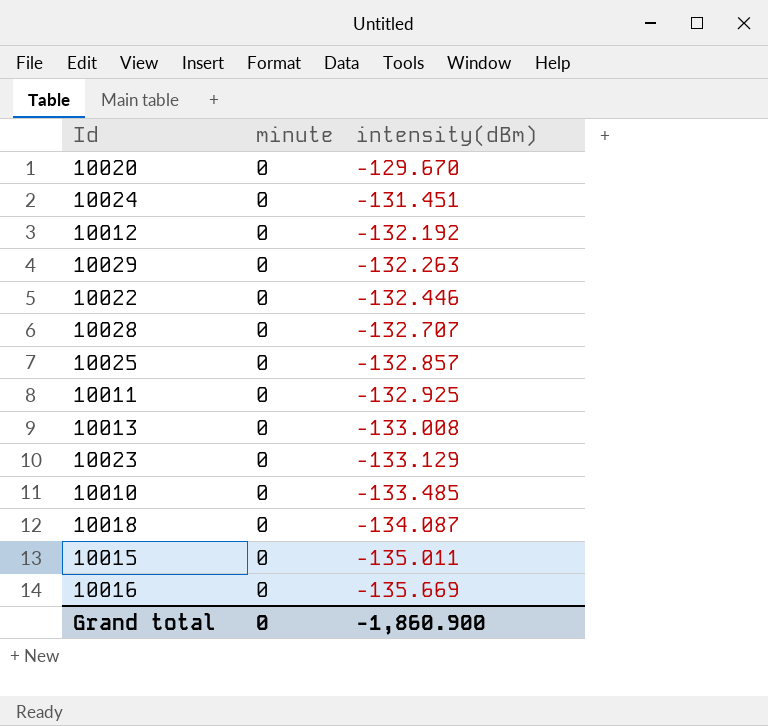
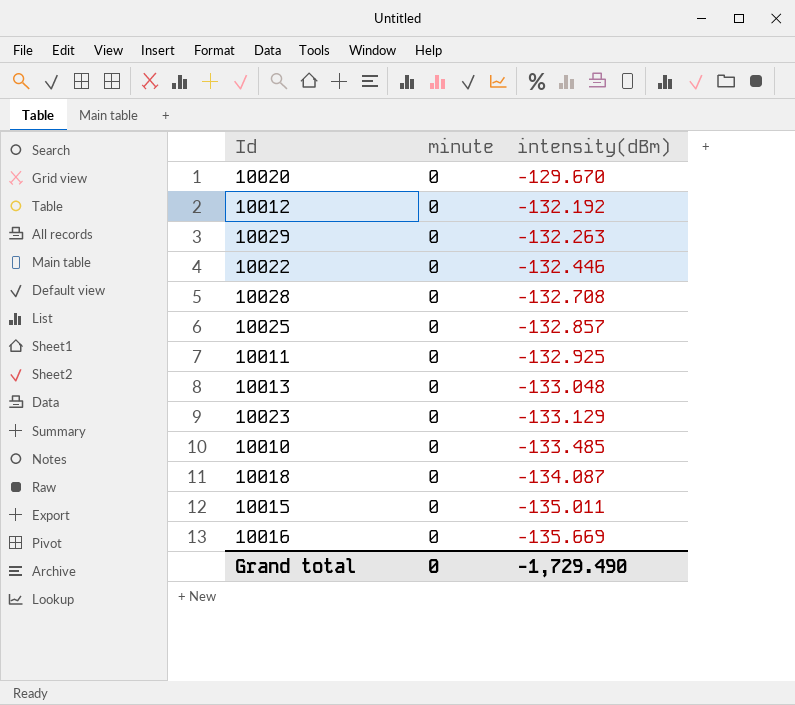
row 10024: 0 | -131.451 -> none
10028 | intensity(dBm): -132.707 -> -132.708
10013 | intensity(dBm): -133.008 -> -133.048
Grand total | intensity(dBm): -1,860.900 -> -1,729.490

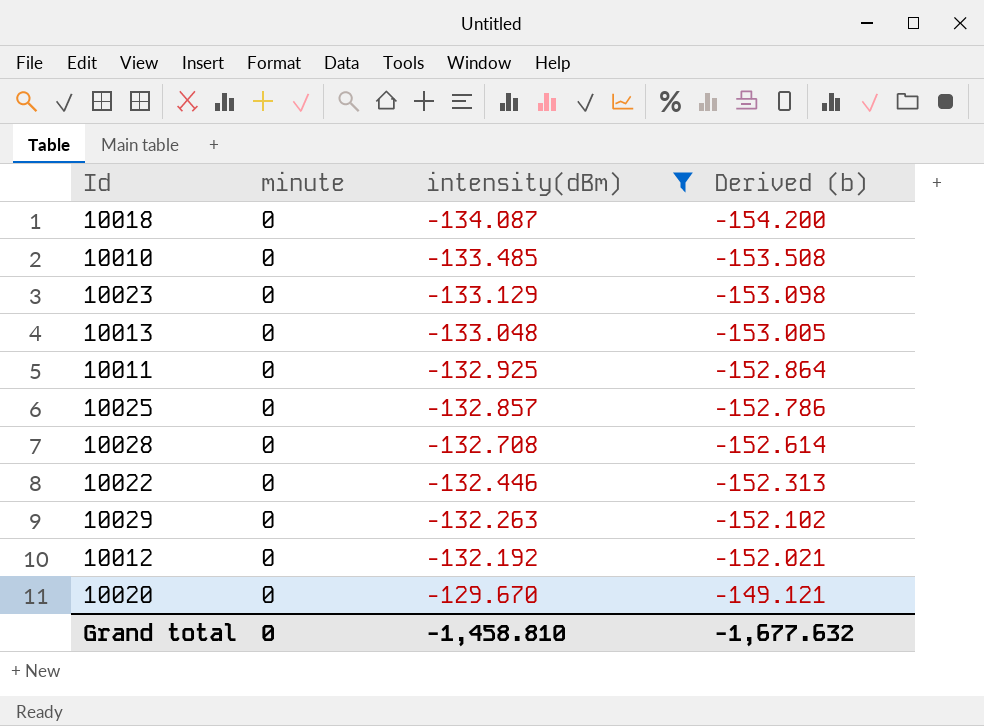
filter: none -> intensity(dBm) >= -134.087
row order: intensity(dBm) descending -> intensity(dBm) ascending
column Derived (b) | formula: none -> [intensity(dBm)] * 1.15
Grand total | intensity(dBm): -1,729.490 -> -1,458.810

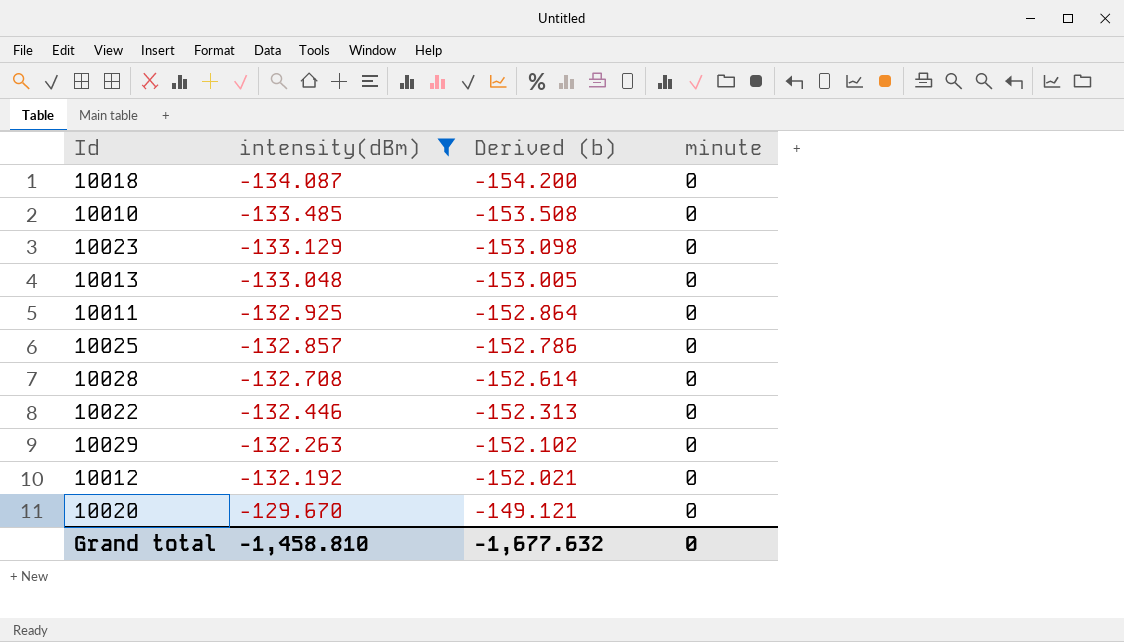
column minute | position: 2 -> 4

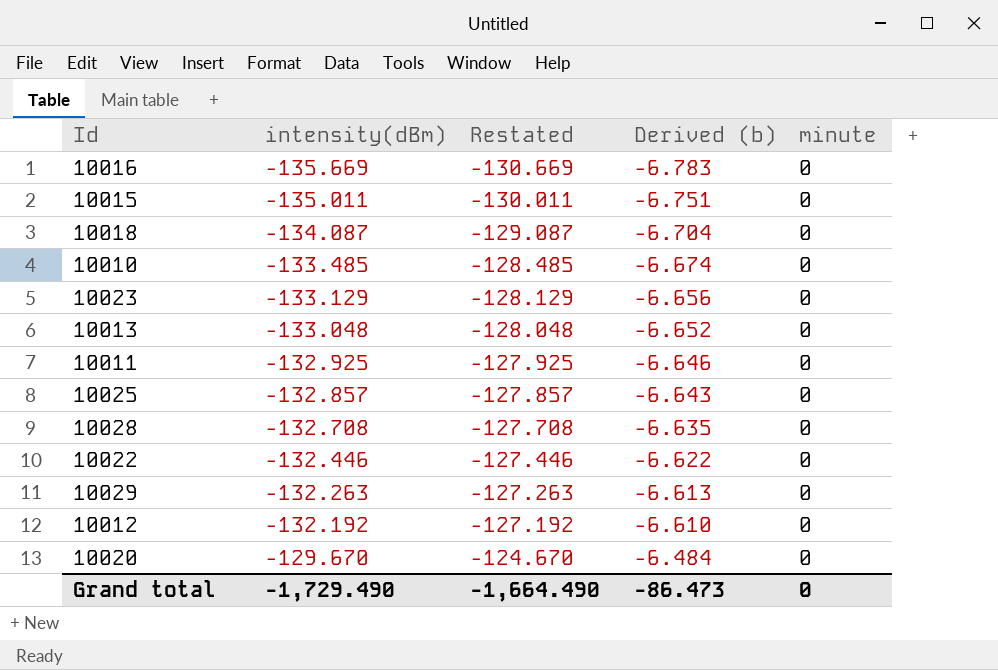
filter: intensity(dBm) >= -134.087 -> none
column Restated | formula: none -> [intensity(dBm)] + 5
column Derived (b) | formula: [intensity(dBm)] * 1.15 -> [intensity(dBm)] * 0.05
Grand total | intensity(dBm): -1,458.810 -> -1,729.490
Grand total | Derived (b): -1,677.632 -> -86.473

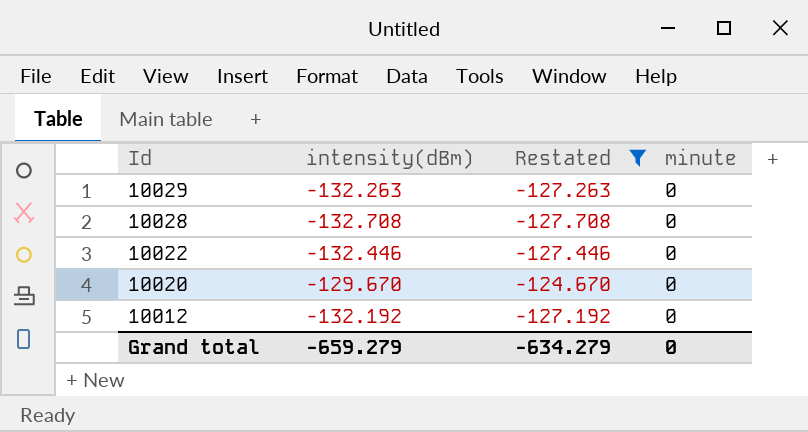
filter: none -> Restated >= -127.708
row order: intensity(dBm) ascending -> Id descending
column Derived (b) | formula: [intensity(dBm)] * 0.05 -> none
Grand total | intensity(dBm): -1,729.490 -> -659.279
Grand total | Restated: -1,664.490 -> -634.279

